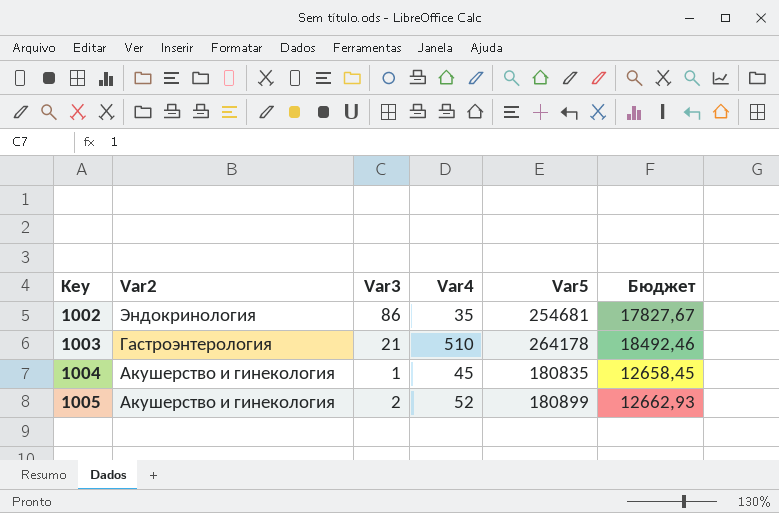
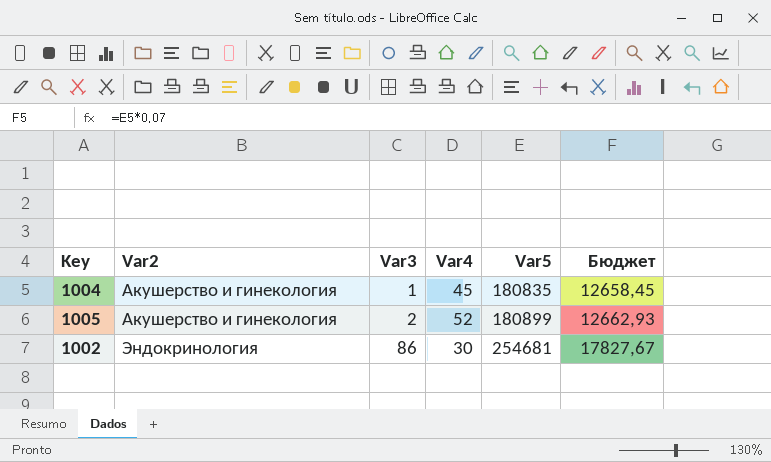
row order: Key ascending -> Var2 ascending
row 1003: Гастроэнтерология | 21 | 510 | 264178 | 18492,46 -> none
1002 | Var4: 35 -> 30

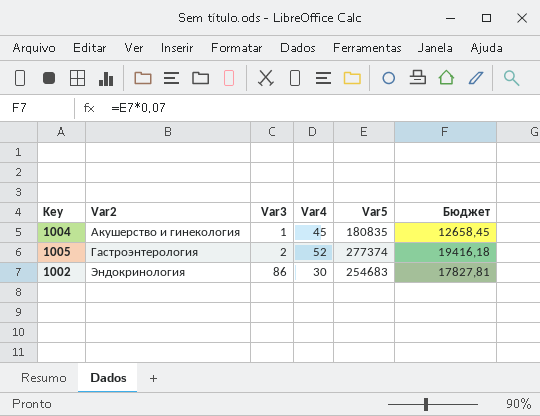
1005 | Var2: Акушерство и гинекология -> Гастроэнтерология
1005 | Var5: 180899 -> 277374
1005 | Бюджет: 12662,93 -> 19416,18
1002 | Var5: 254681 -> 254683
1002 | Бюджет: 17827,67 -> 17827,81

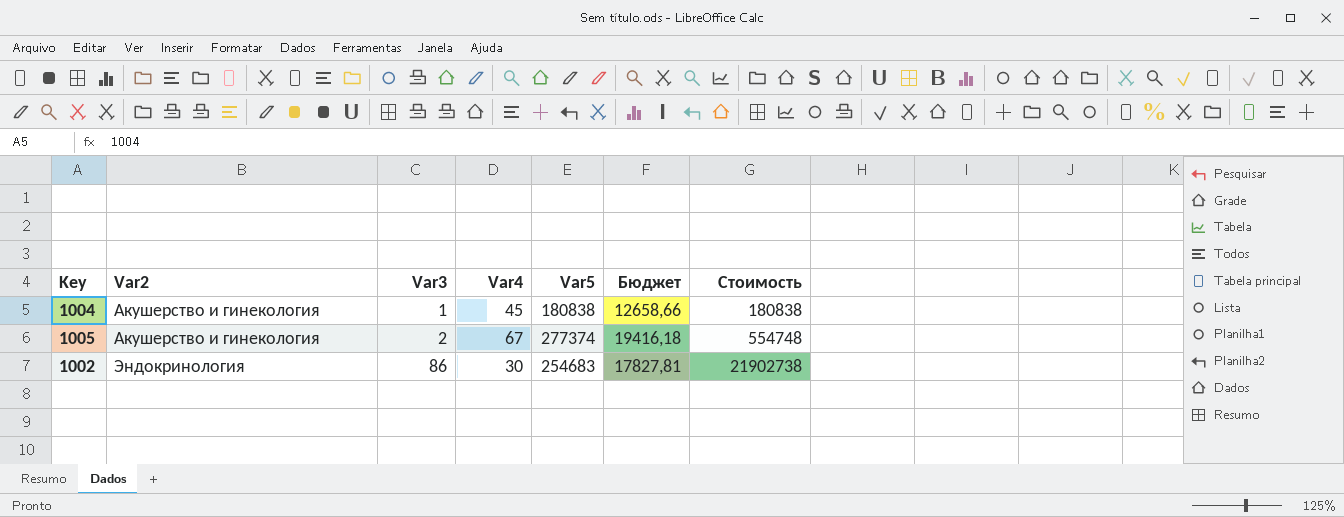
column Стоимость | formula: none -> [Var3] * [Var5]
1004 | Var5: 180835 -> 180838
1004 | Бюджет: 12658,45 -> 12658,66
1005 | Var2: Гастроэнтерология -> Акушерство и гинекология
1005 | Var4: 52 -> 67

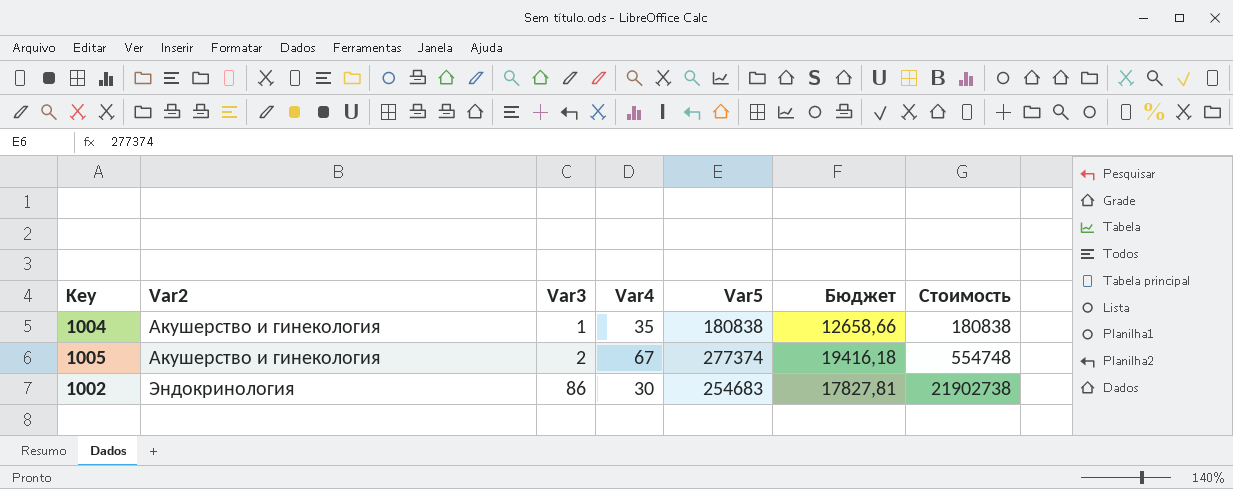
1004 | Var4: 45 -> 35

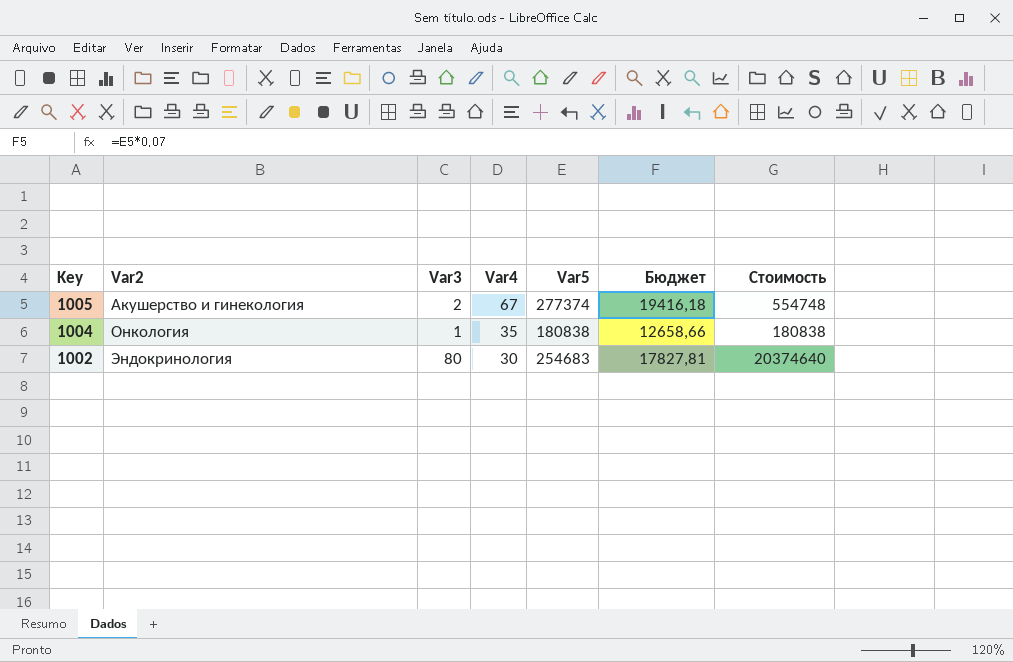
row order: Var2 ascending -> Key descending
1004 | Var2: Акушерство и гинекология -> Онкология
1002 | Var3: 86 -> 80
1002 | Стоимость: 21902738 -> 20374640

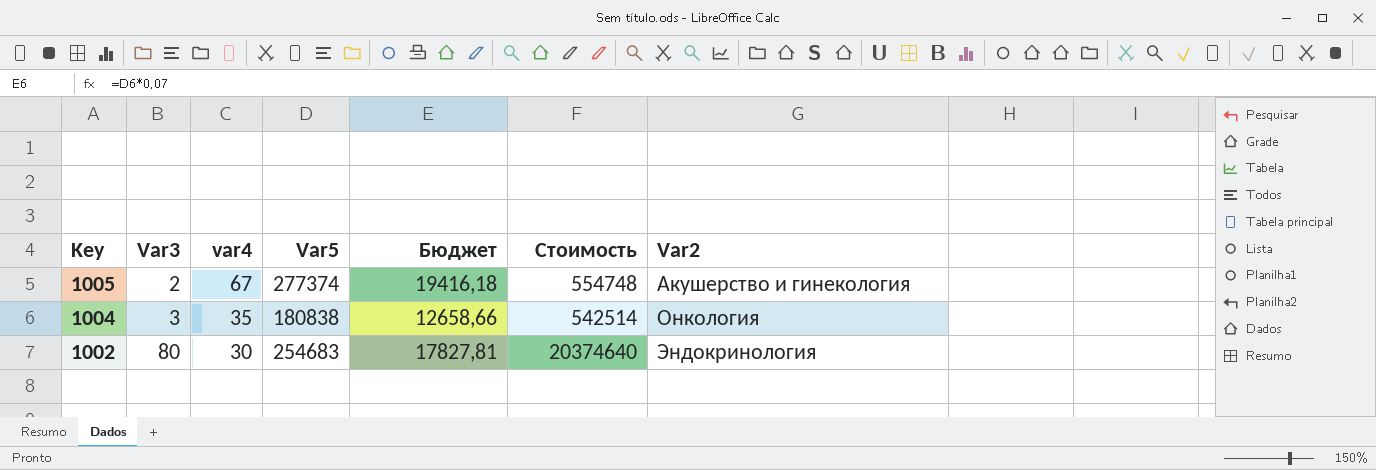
column name: Var4 -> var4
column Var2 | position: 2 -> 7
1004 | Var3: 1 -> 3
1004 | Стоимость: 180838 -> 542514

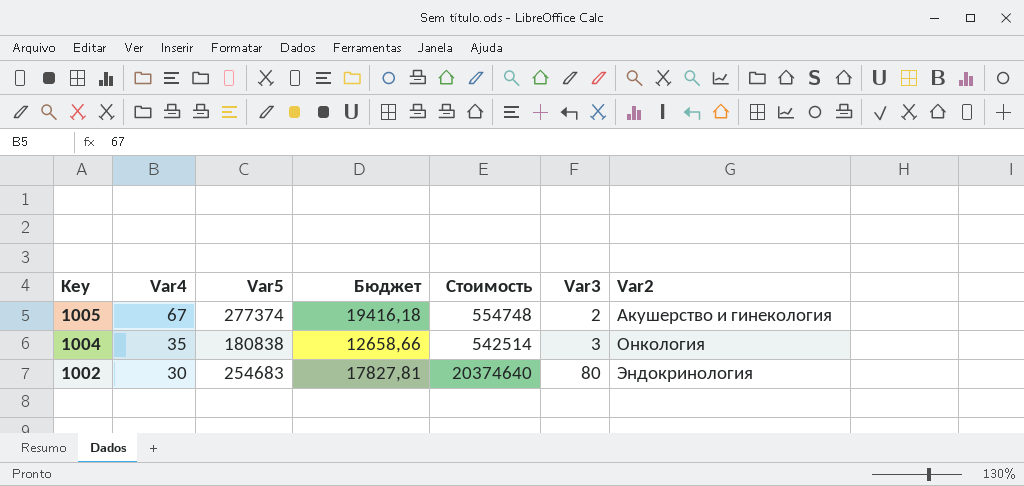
column name: var4 -> Var4
column Var3 | position: 2 -> 6

